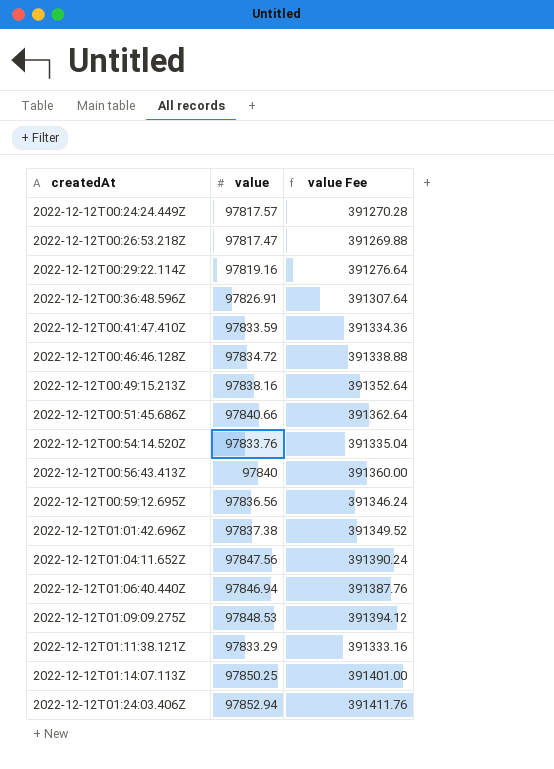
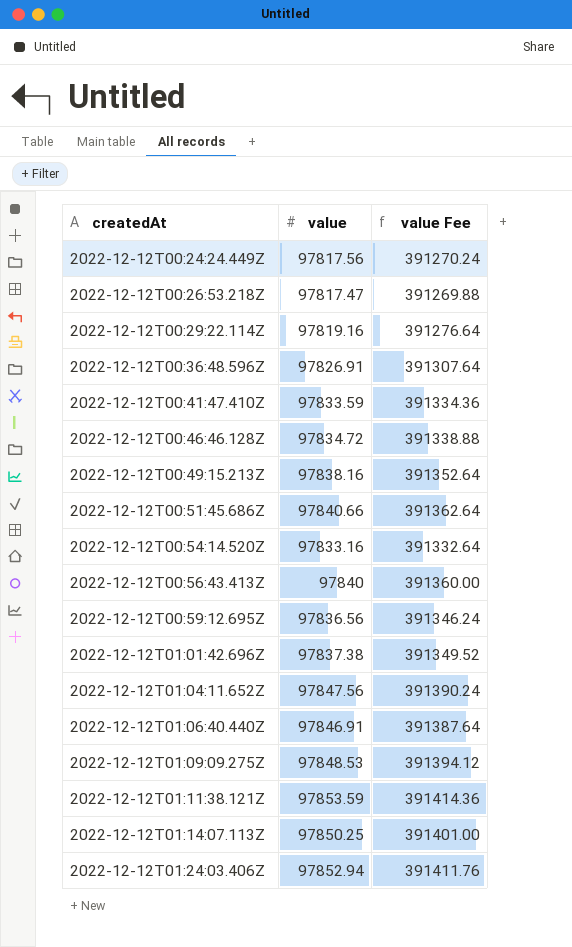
2022-12-12T00:24:24.449Z | value: 97817.57 -> 97817.56
2022-12-12T00:24:24.449Z | value Fee: 391270.28 -> 391270.24
2022-12-12T00:54:14.520Z | value: 97833.76 -> 97833.16
2022-12-12T00:54:14.520Z | value Fee: 391335.04 -> 391332.64
2022-12-12T01:06:40.440Z | value: 97846.94 -> 97846.91
2022-12-12T01:06:40.440Z | value Fee: 391387.76 -> 391387.64
2022-12-12T01:11:38.121Z | value: 97833.29 -> 97853.59
2022-12-12T01:11:38.121Z | value Fee: 391333.16 -> 391414.36

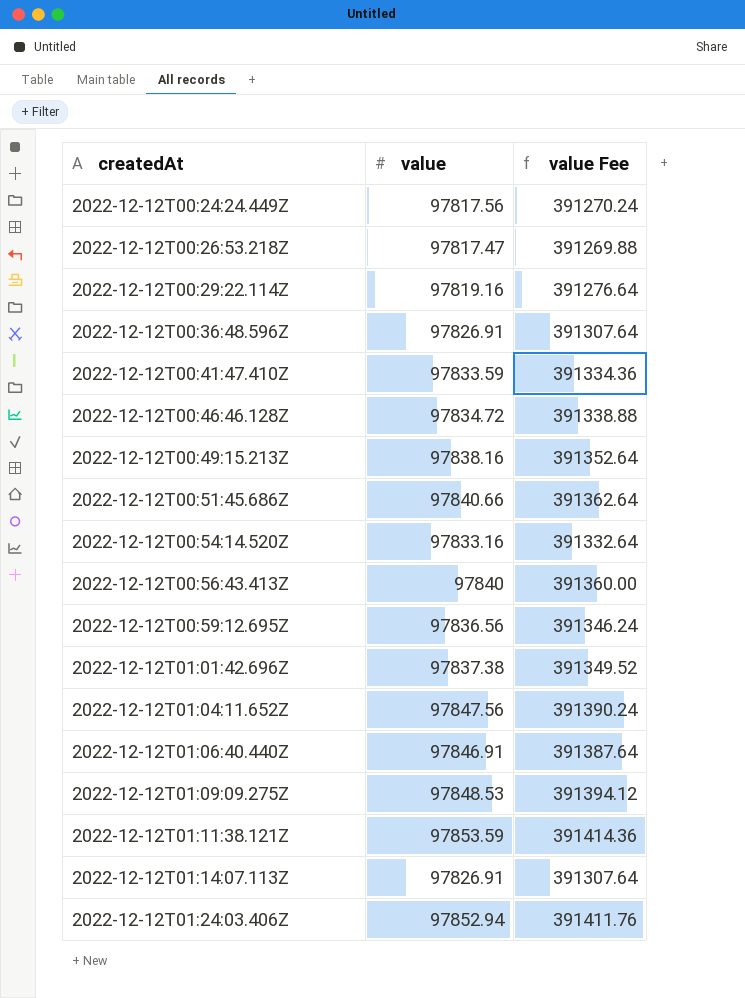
2022-12-12T01:14:07.113Z | value: 97850.25 -> 97826.91
2022-12-12T01:14:07.113Z | value Fee: 391401.00 -> 391307.64

